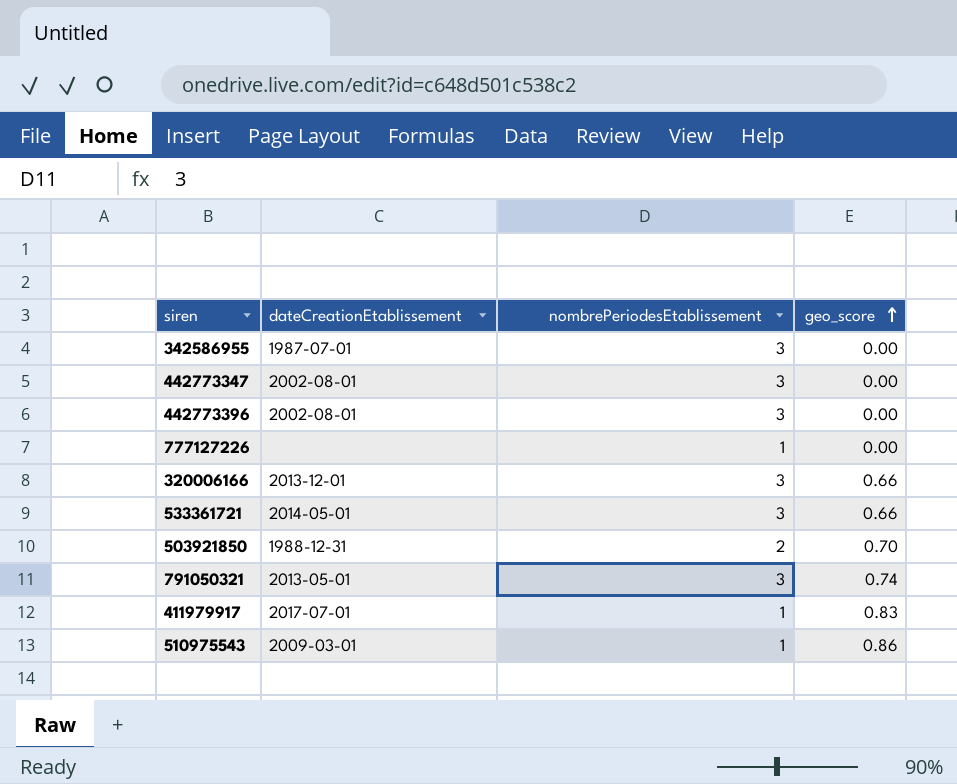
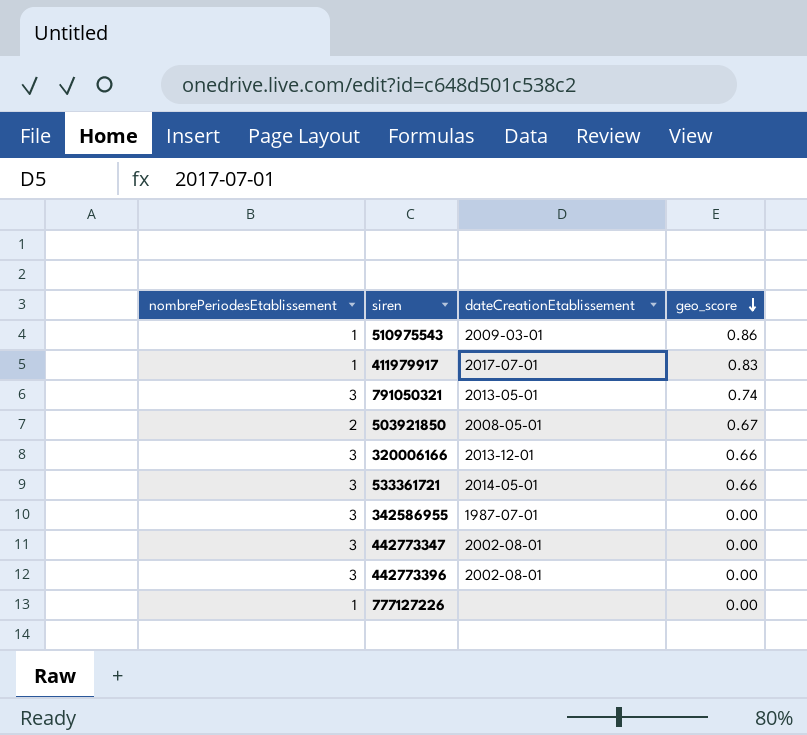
row order: geo_score ascending -> geo_score descending
column nombrePeriodesEtablissement | position: 3 -> 1
503921850 | dateCreationEtablissement: 1988-12-31 -> 2008-05-01
503921850 | geo_score: 0.70 -> 0.67

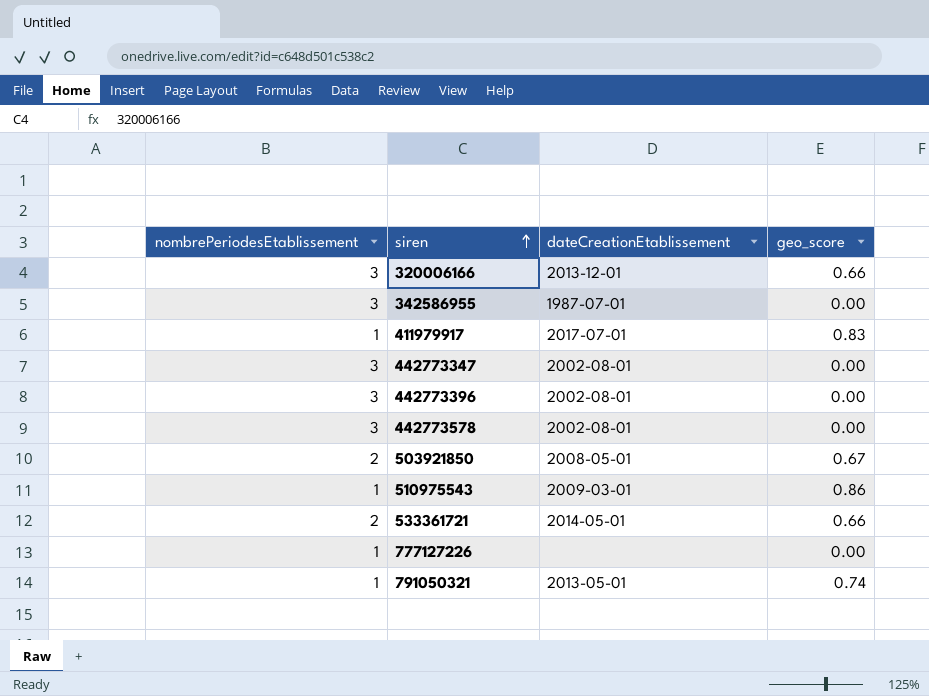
row order: geo_score descending -> siren ascending
row 442773578: none -> 3 | 2002-08-01 | 0.00
533361721 | nombrePeriodesEtablissement: 3 -> 2
791050321 | nombrePeriodesEtablissement: 3 -> 1

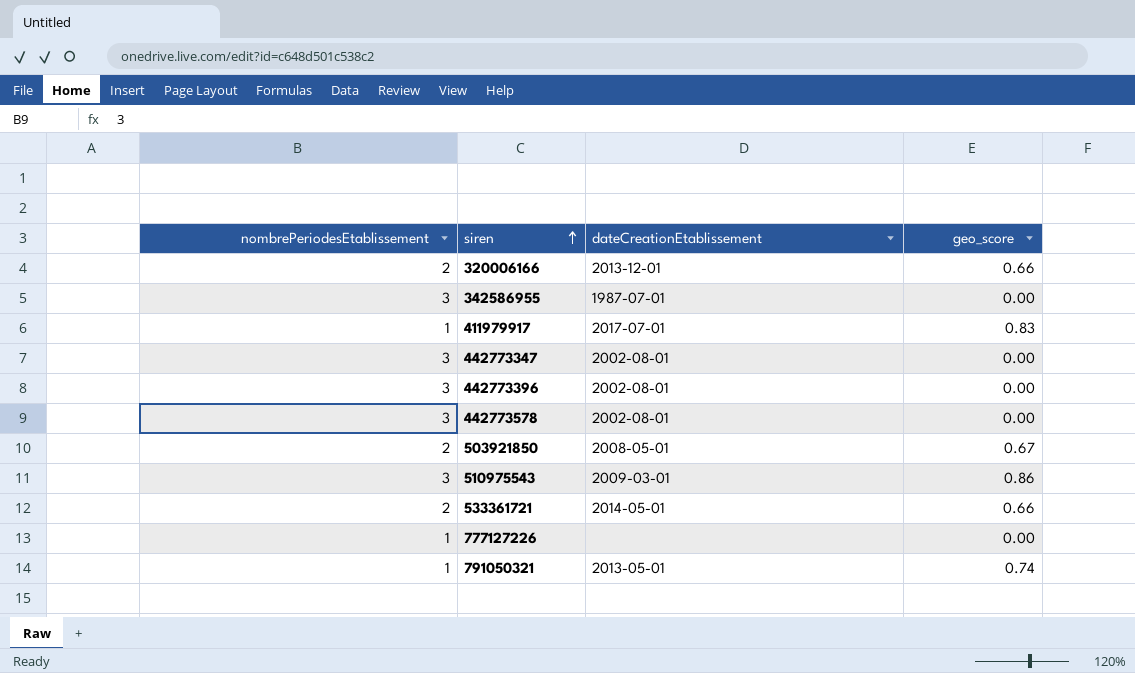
320006166 | nombrePeriodesEtablissement: 3 -> 2
510975543 | nombrePeriodesEtablissement: 1 -> 3

